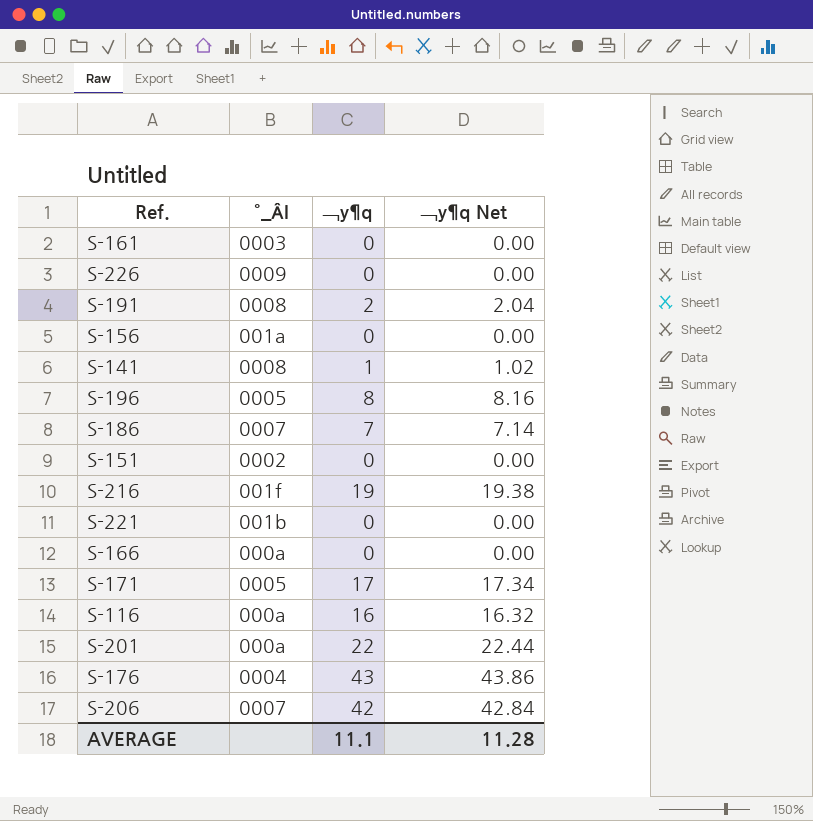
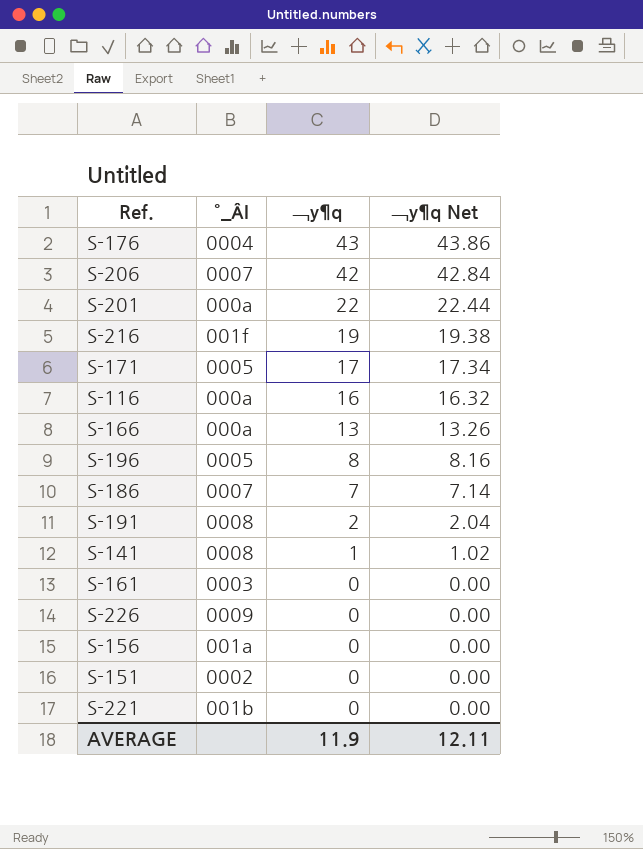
row order: none -> ¬y¶q descending
S-166 | ¬y¶q: 0 -> 13
S-166 | ¬y¶q Net: 0.00 -> 13.26
AVERAGE | ¬y¶q: 11.1 -> 11.9
AVERAGE | ¬y¶q Net: 11.28 -> 12.11

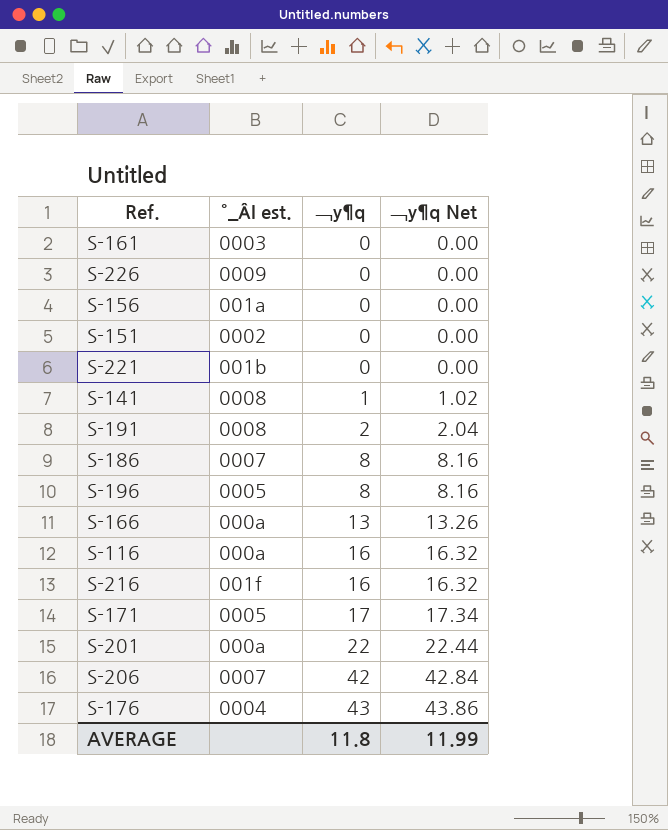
row order: ¬y¶q descending -> ¬y¶q ascending
column name: °_ÂI -> °_ÂI est.
S-186 | ¬y¶q: 7 -> 8
S-186 | ¬y¶q Net: 7.14 -> 8.16
S-216 | ¬y¶q: 19 -> 16
S-216 | ¬y¶q Net: 19.38 -> 16.32
AVERAGE | ¬y¶q: 11.9 -> 11.8
AVERAGE | ¬y¶q Net: 12.11 -> 11.99

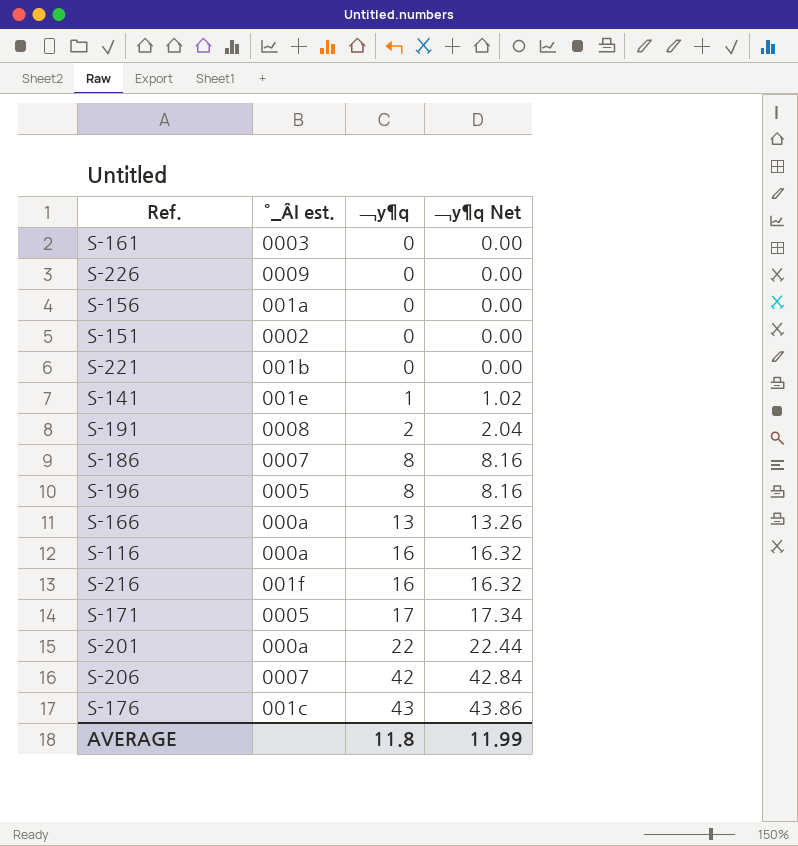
S-141 | °_ÂI est.: 0008 -> 001e
S-176 | °_ÂI est.: 0004 -> 001c

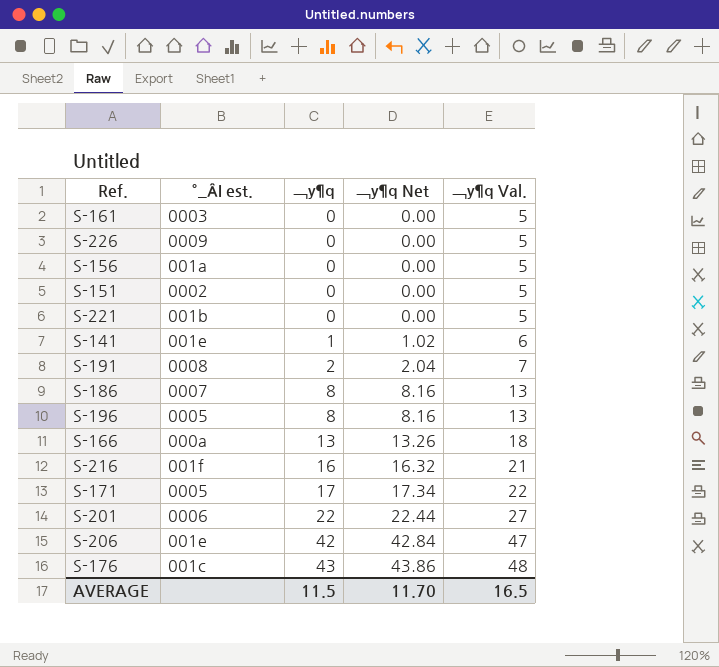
column ¬y¶q Val. | formula: none -> [¬y¶q] + 5
row S-116: 000a | 16 | 16.32 -> none
S-201 | °_ÂI est.: 000a -> 0006
S-206 | °_ÂI est.: 0007 -> 001e
AVERAGE | ¬y¶q: 11.8 -> 11.5
AVERAGE | ¬y¶q Net: 11.99 -> 11.70

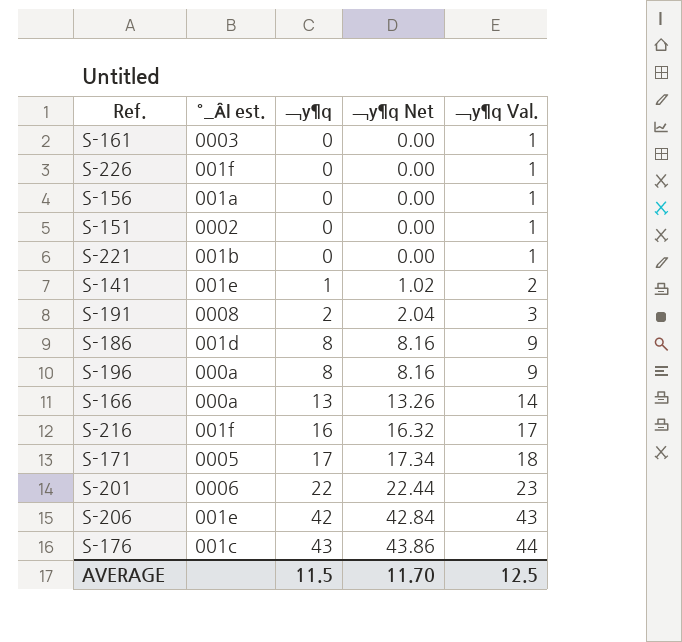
column ¬y¶q Val. | formula: [¬y¶q] + 5 -> [¬y¶q] + 1
S-226 | °_ÂI est.: 0009 -> 001f
S-186 | °_ÂI est.: 0007 -> 001d
S-196 | °_ÂI est.: 0005 -> 000a
AVERAGE | ¬y¶q Val.: 16.5 -> 12.5

